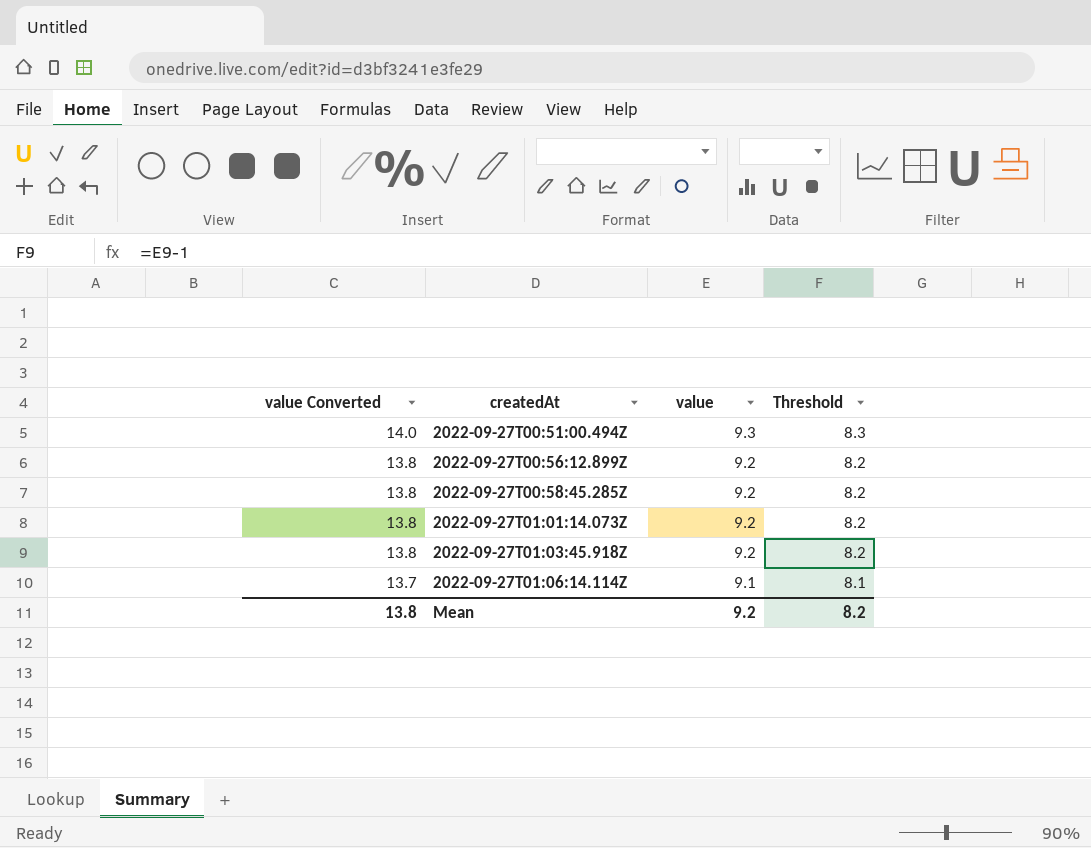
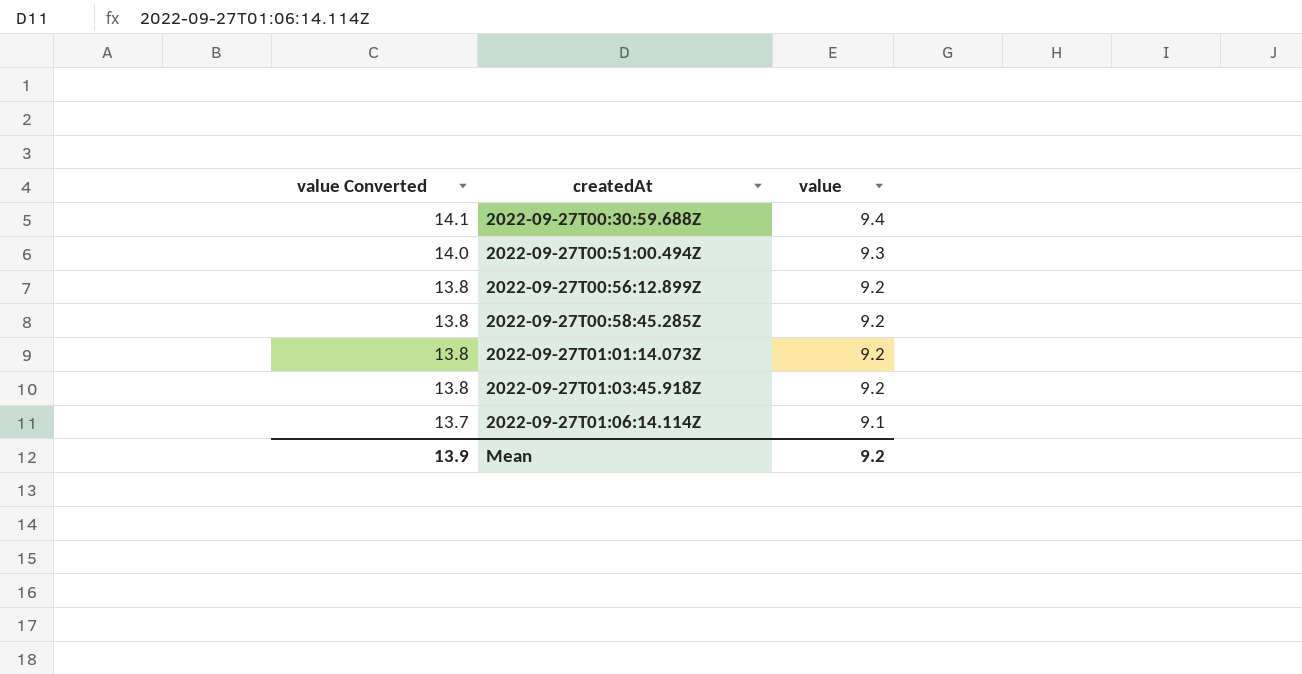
column Threshold | formula: [value] - 1 -> none
row 2022-09-27T00:30:59.688Z: none -> 14.1 | 9.4
Mean | value Converted: 13.8 -> 13.9

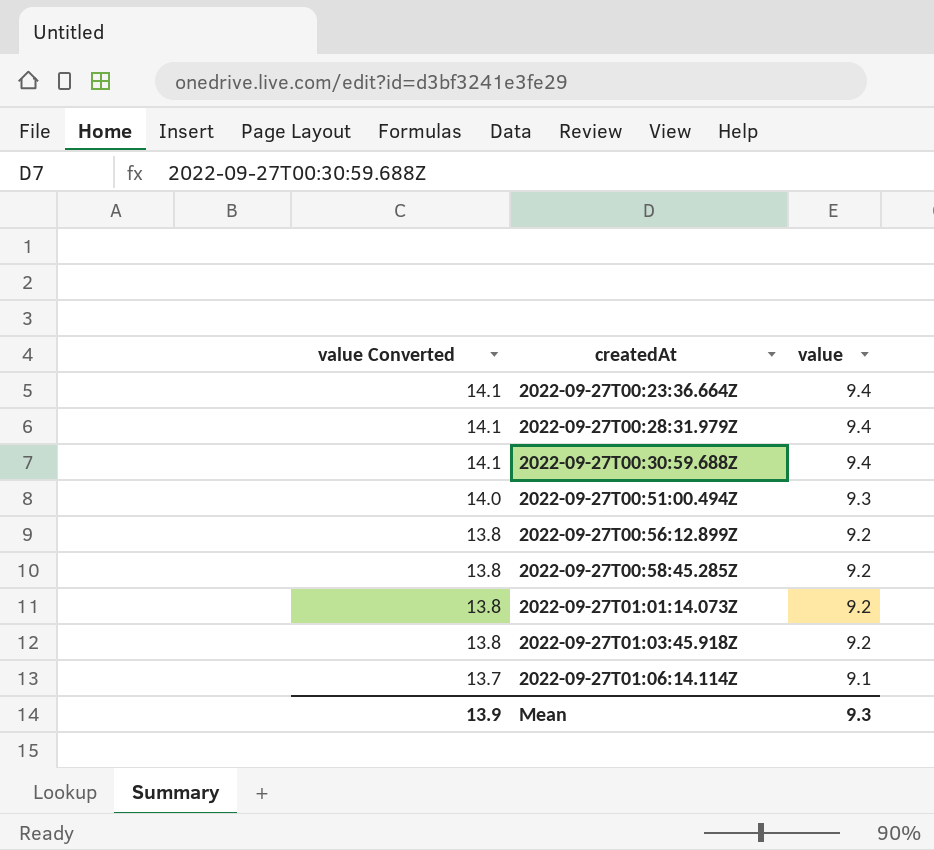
row 2022-09-27T00:23:36.664Z: none -> 14.1 | 9.4
row 2022-09-27T00:28:31.979Z: none -> 14.1 | 9.4
Mean | value: 9.2 -> 9.3

